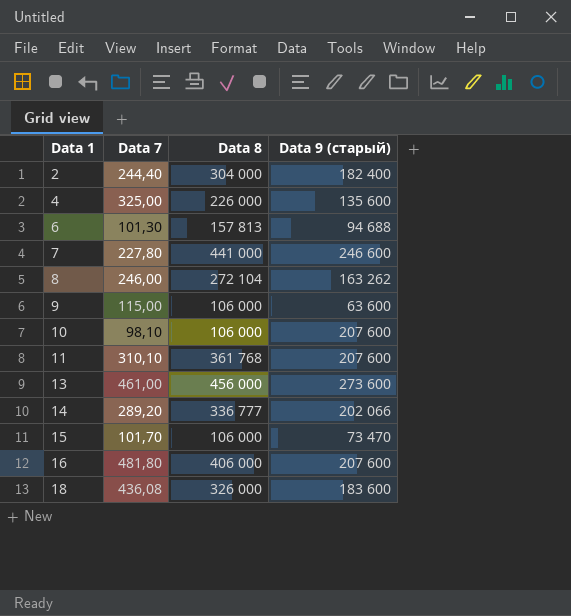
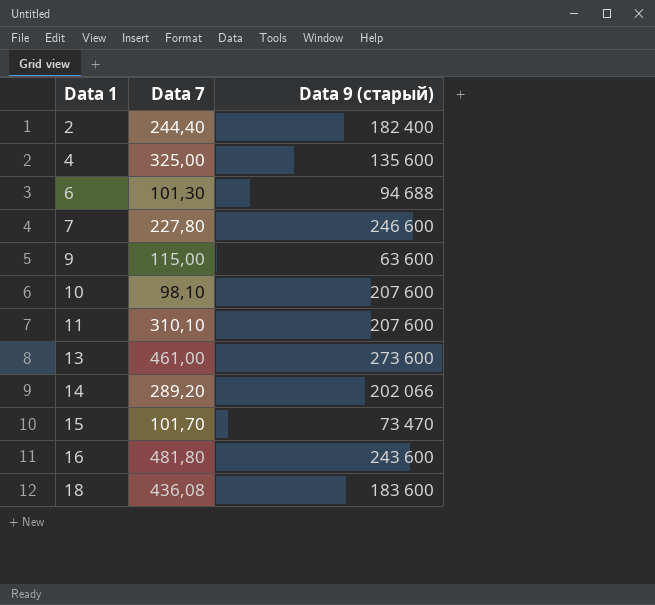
column Data 8 | position: 3 -> none
row 8: 246,00 | 272 104 | 163 262 -> none
16 | Data 9 (старый): 207 600 -> 243 600

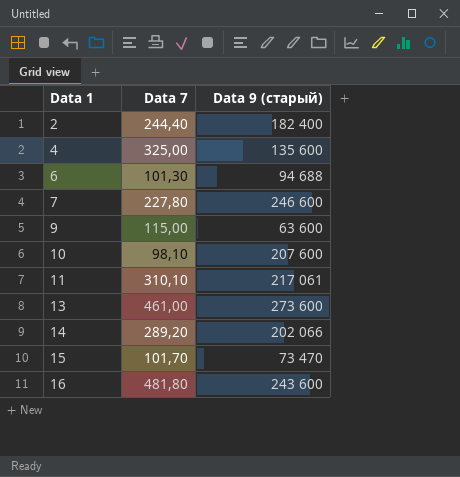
row 18: 436,08 | 183 600 -> none
11 | Data 9 (старый): 207 600 -> 217 061

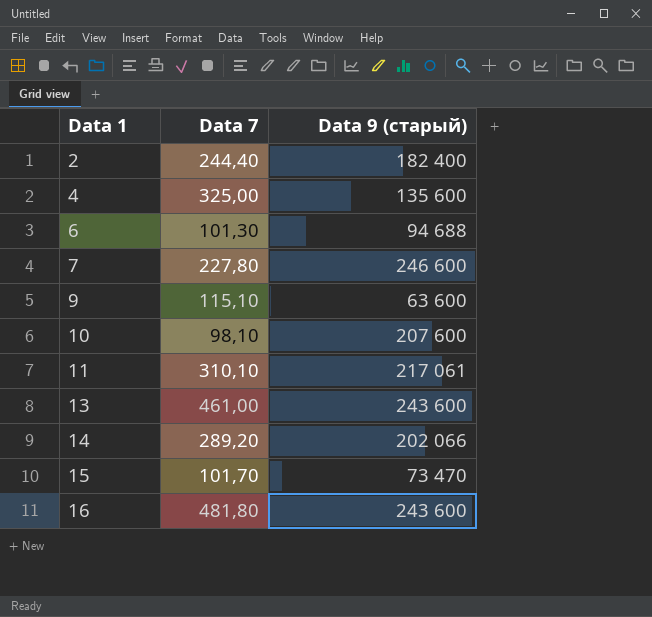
9 | Data 7: 115,00 -> 115,10
13 | Data 9 (старый): 273 600 -> 243 600

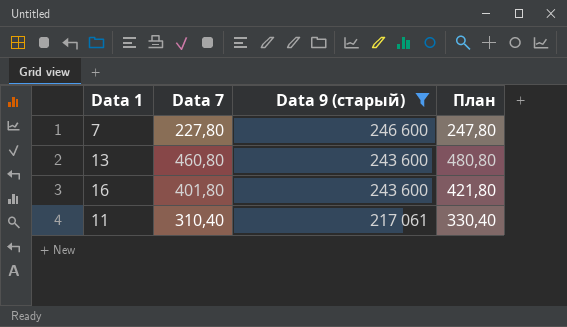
filter: none -> Data 9 (старый) >= 217 061
row order: Data 1 ascending -> Data 9 (старый) descending
column План | formula: none -> [Data 7] + 20
13 | Data 7: 461,00 -> 460,80
16 | Data 7: 481,80 -> 401,80
11 | Data 7: 310,10 -> 310,40

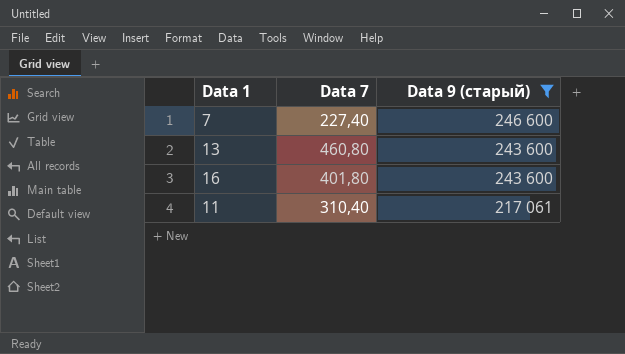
column План | formula: [Data 7] + 20 -> none
7 | Data 7: 227,80 -> 227,40

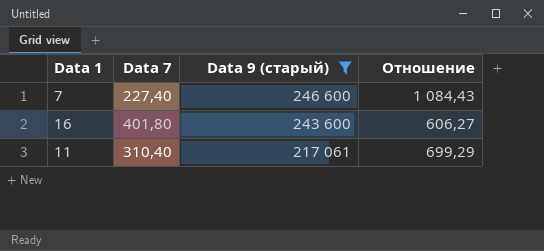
column Отношение | formula: none -> [Data 9 (старый)] / [Data 7]
row 13: 460,80 | 243 600 -> none

